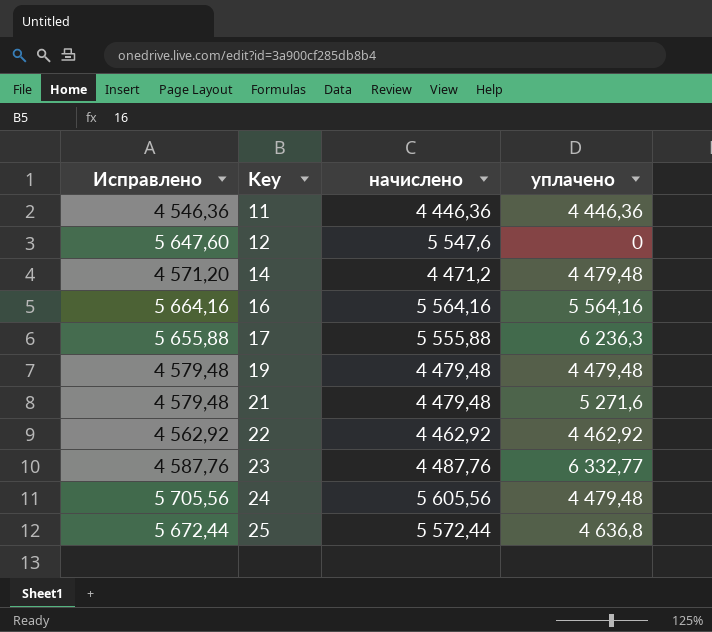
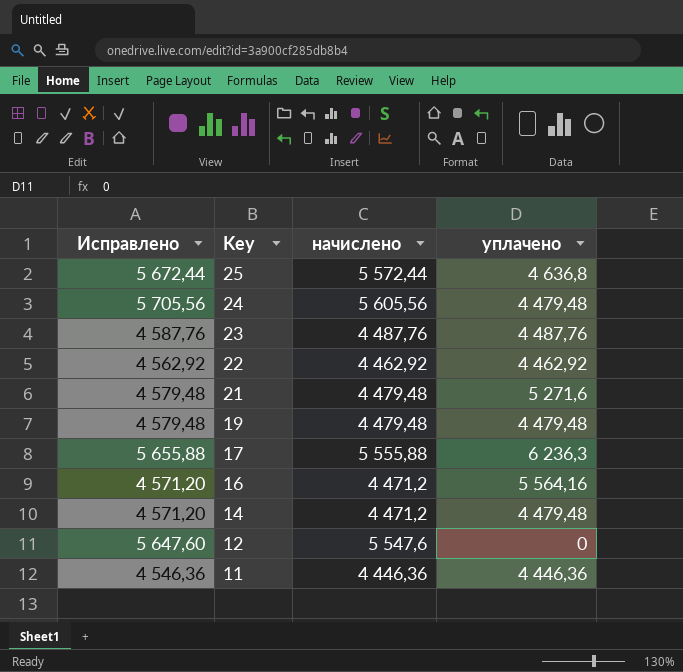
row order: Key ascending -> Key descending
23 | уплачено: 6 332,77 -> 4 487,76
16 | Исправлено: 5 664,16 -> 4 571,20
16 | начислено: 5 564,16 -> 4 471,2

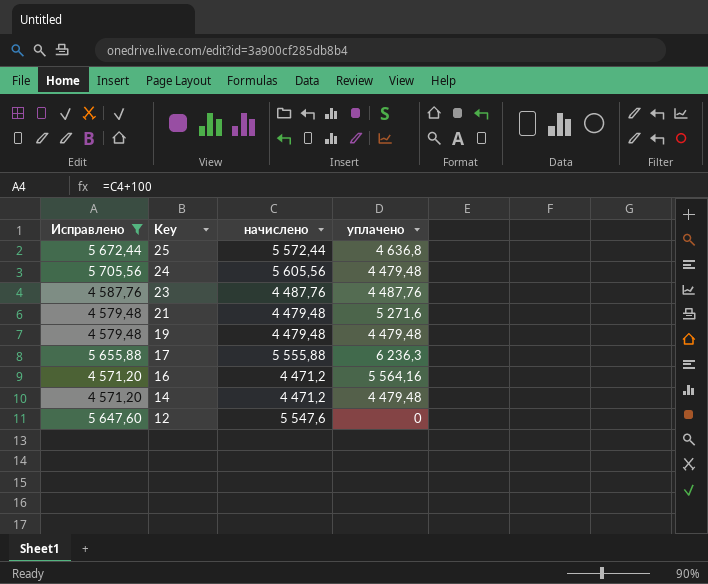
filter: none -> Исправлено >= 4 571,20

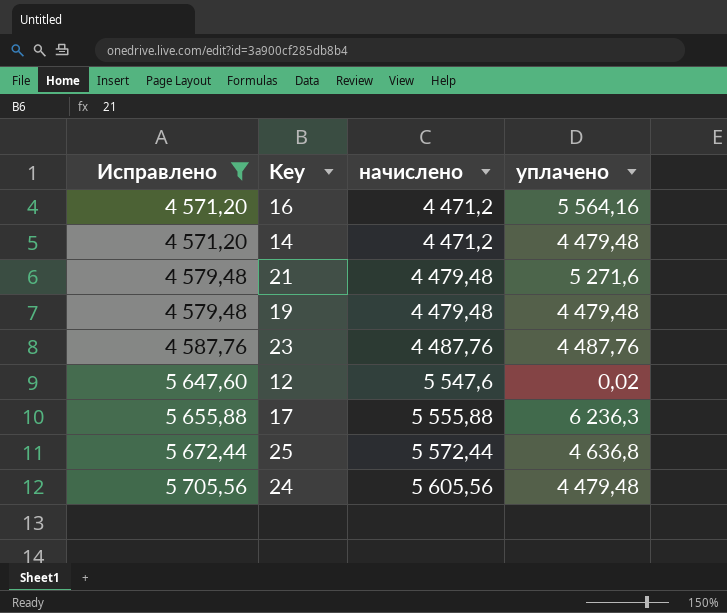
row order: Key descending -> Исправлено ascending
12 | уплачено: 0 -> 0,02

